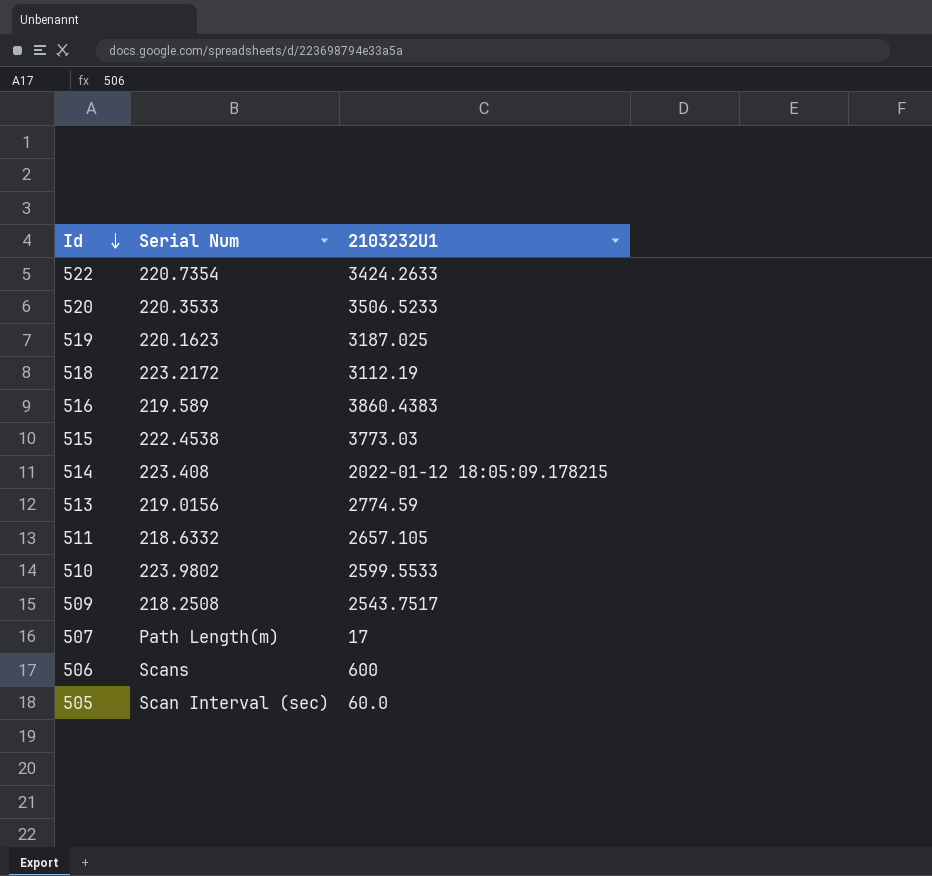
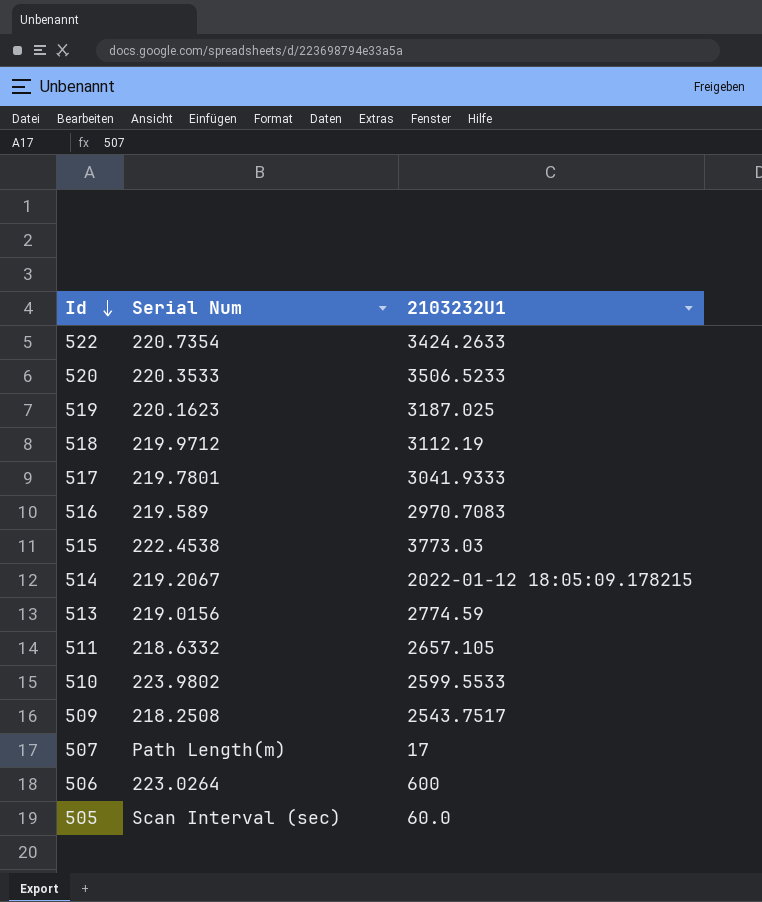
518 | Serial Num: 223.2172 -> 219.9712
row 517: none -> 219.7801 | 3041.9333
516 | 2103232U1: 3860.4383 -> 2970.7083
514 | Serial Num: 223.408 -> 219.2067
506 | Serial Num: Scans -> 223.0264

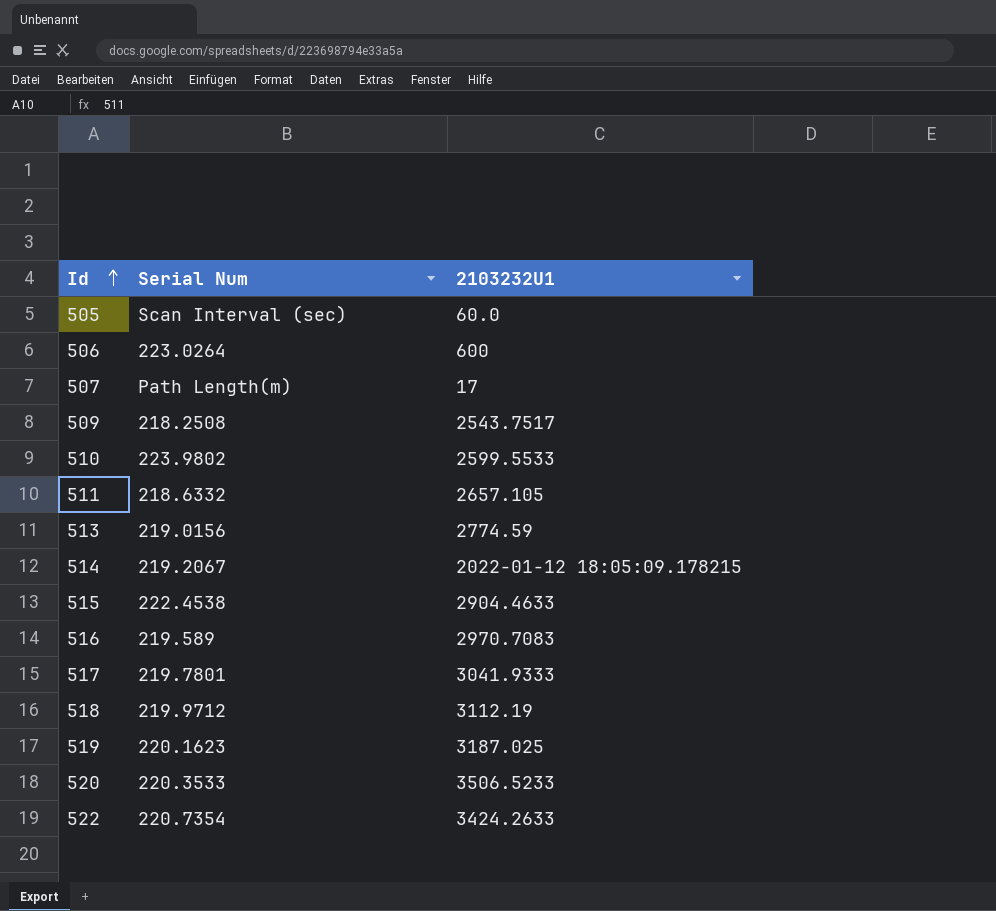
row order: Id descending -> Id ascending
515 | 2103232U1: 3773.03 -> 2904.4633

